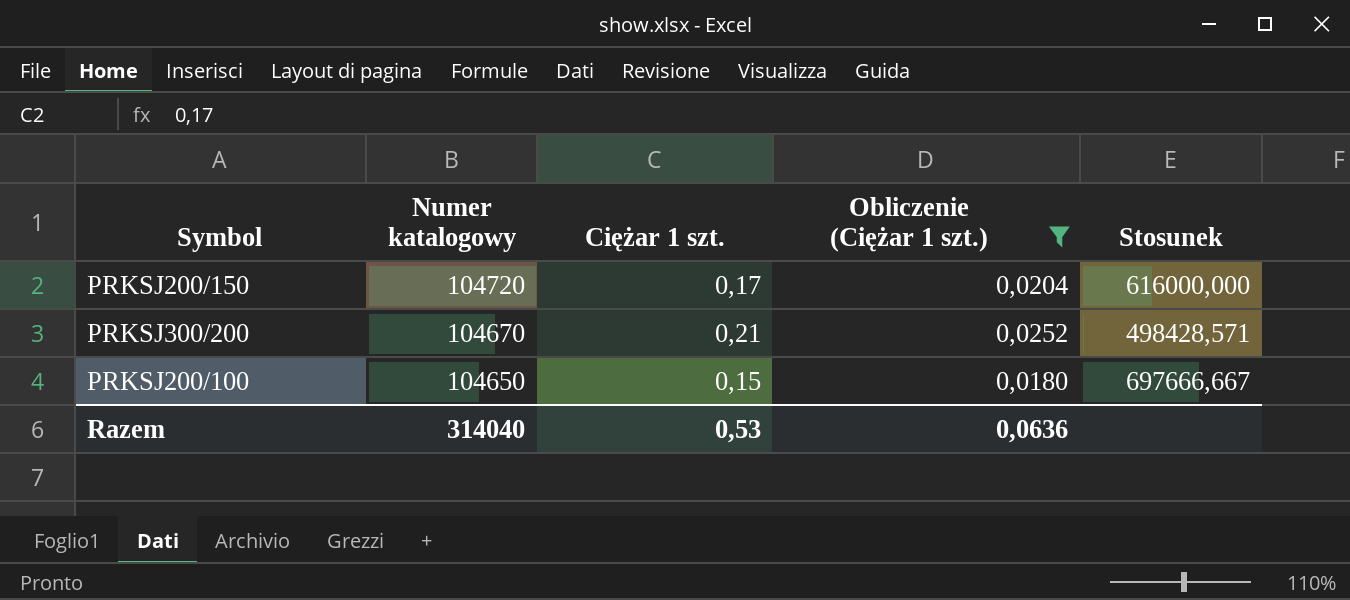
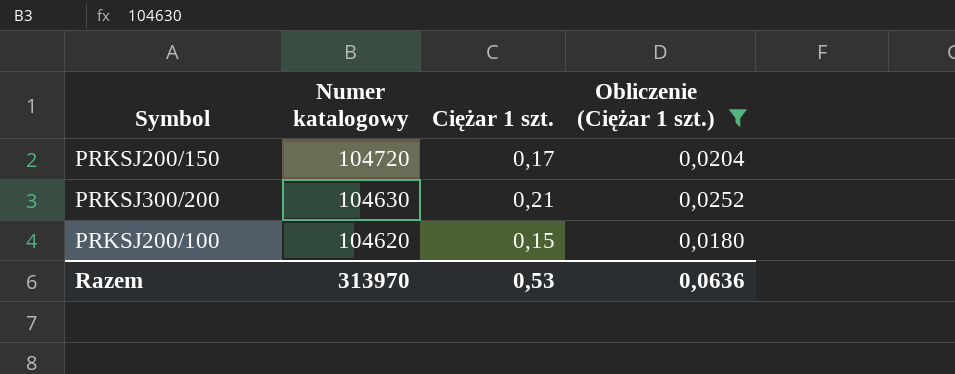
column Stosunek | formula: [Numer katalogowy] / [Ciężar 1 szt.] -> none
PRKSJ300/200 | Numer katalogowy: 104670 -> 104630
PRKSJ200/100 | Numer katalogowy: 104650 -> 104620
Razem | Numer katalogowy: 314040 -> 313970

